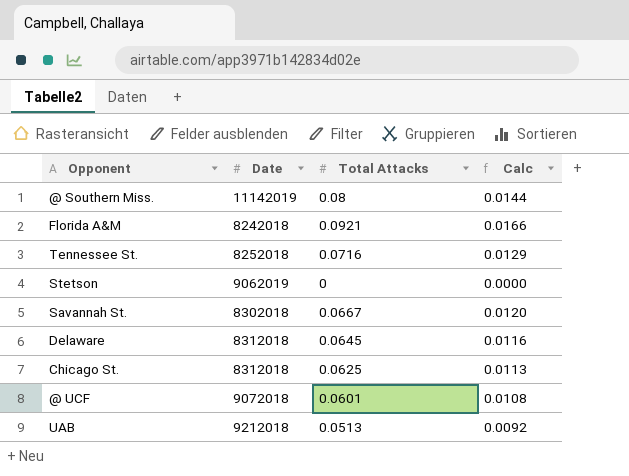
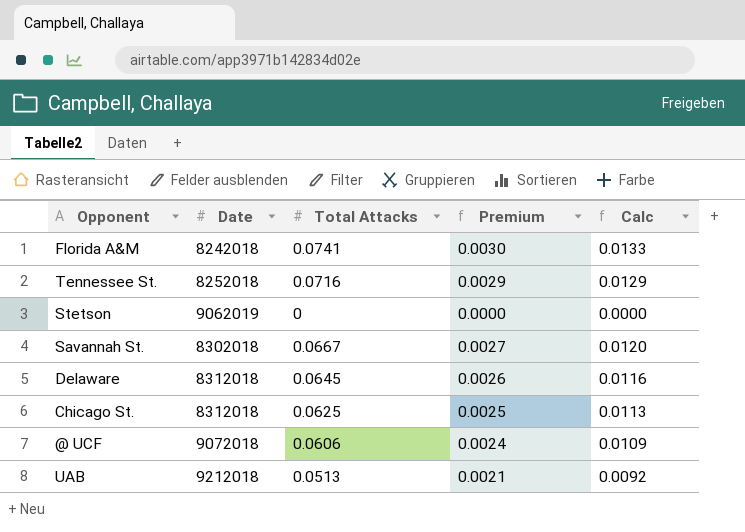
column Premium | formula: none -> [Total Attacks] * 0.04
row @ Southern Miss.: 11142019 | 0.08 | 0.0144 -> none
Florida A&M | Total Attacks: 0.0921 -> 0.0741
Florida A&M | Calc: 0.0166 -> 0.0133
@ UCF | Total Attacks: 0.0601 -> 0.0606
@ UCF | Calc: 0.0108 -> 0.0109

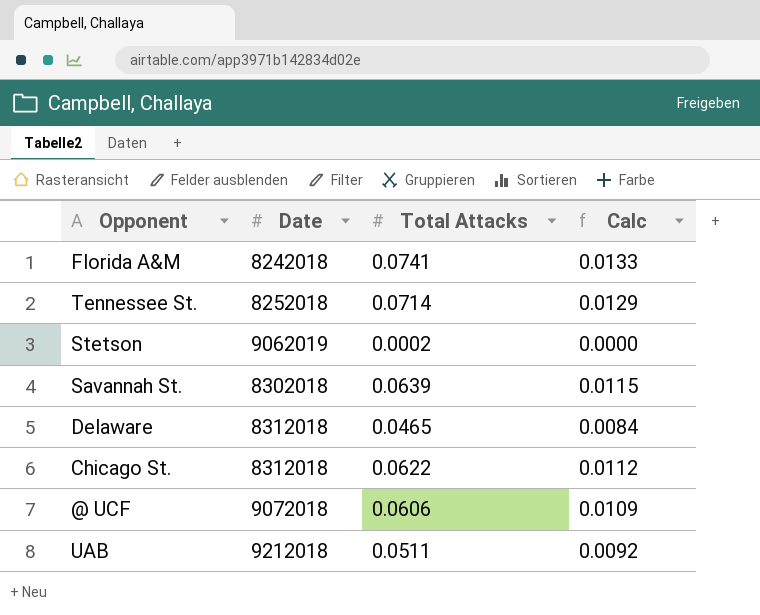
column Premium | formula: [Total Attacks] * 0.04 -> none
Tennessee St. | Total Attacks: 0.0716 -> 0.0714
Stetson | Total Attacks: 0 -> 0.0002
Savannah St. | Total Attacks: 0.0667 -> 0.0639
Savannah St. | Calc: 0.0120 -> 0.0115
Delaware | Total Attacks: 0.0645 -> 0.0465
Delaware | Calc: 0.0116 -> 0.0084
Chicago St. | Total Attacks: 0.0625 -> 0.0622
Chicago St. | Calc: 0.0113 -> 0.0112
UAB | Total Attacks: 0.0513 -> 0.0511

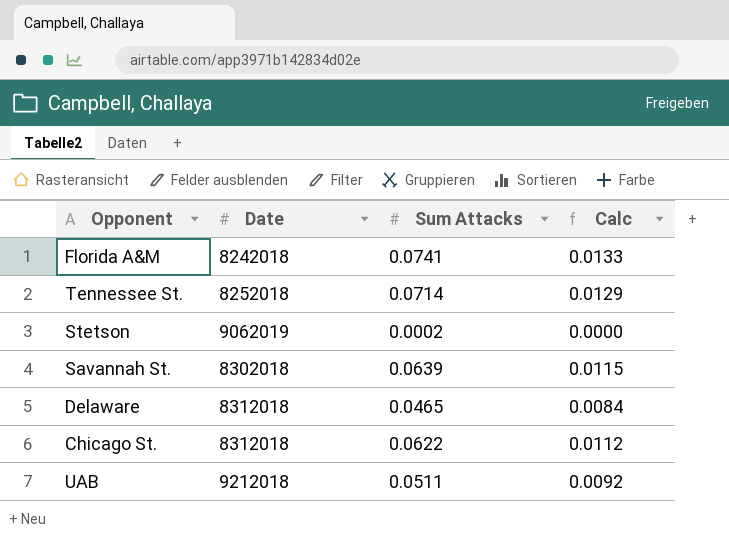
column name: Total Attacks -> Sum Attacks
row @ UCF: 9072018 | 0.0606 | 0.0109 -> none

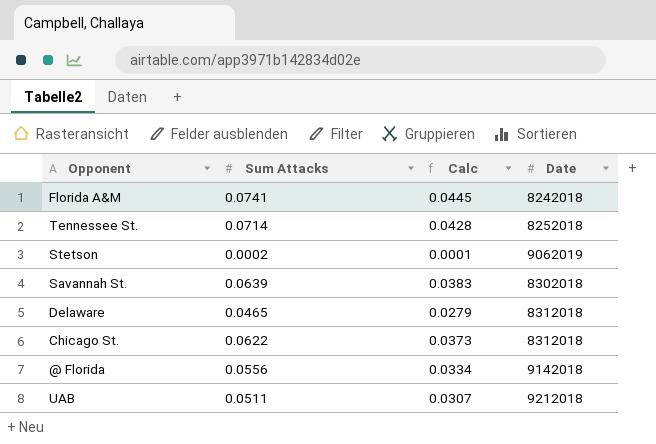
column Calc | formula: [Sum Attacks] * 0.18 -> [Sum Attacks] * 0.6
column Date | position: 2 -> 4
row @ Florida: none -> 0.0556 | 0.0334 | 9142018

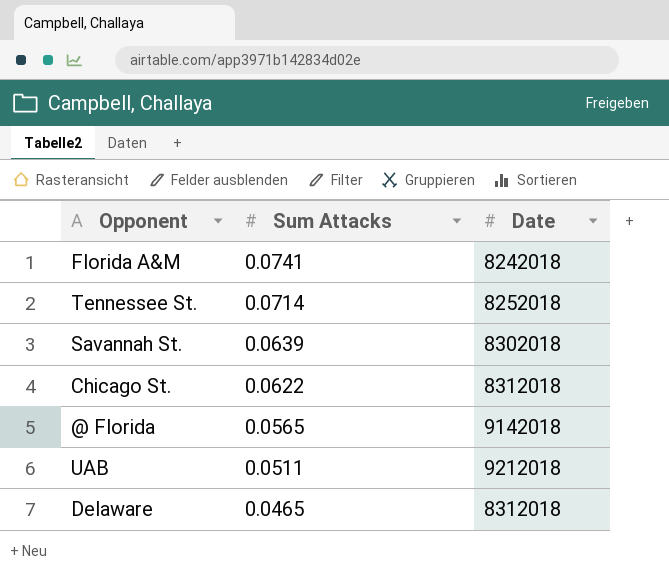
row order: none -> Sum Attacks descending
column Calc | formula: [Sum Attacks] * 0.6 -> none
row Stetson: 0.0002 | 0.0001 | 9062019 -> none
@ Florida | Sum Attacks: 0.0556 -> 0.0565

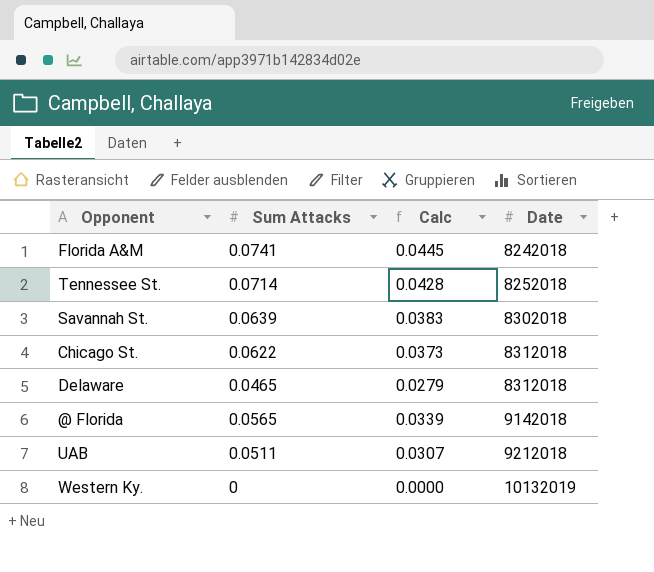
row order: Sum Attacks descending -> Date ascending
column Calc | formula: none -> [Sum Attacks] * 0.6
row Western Ky.: none -> 0 | 0.0000 | 10132019

